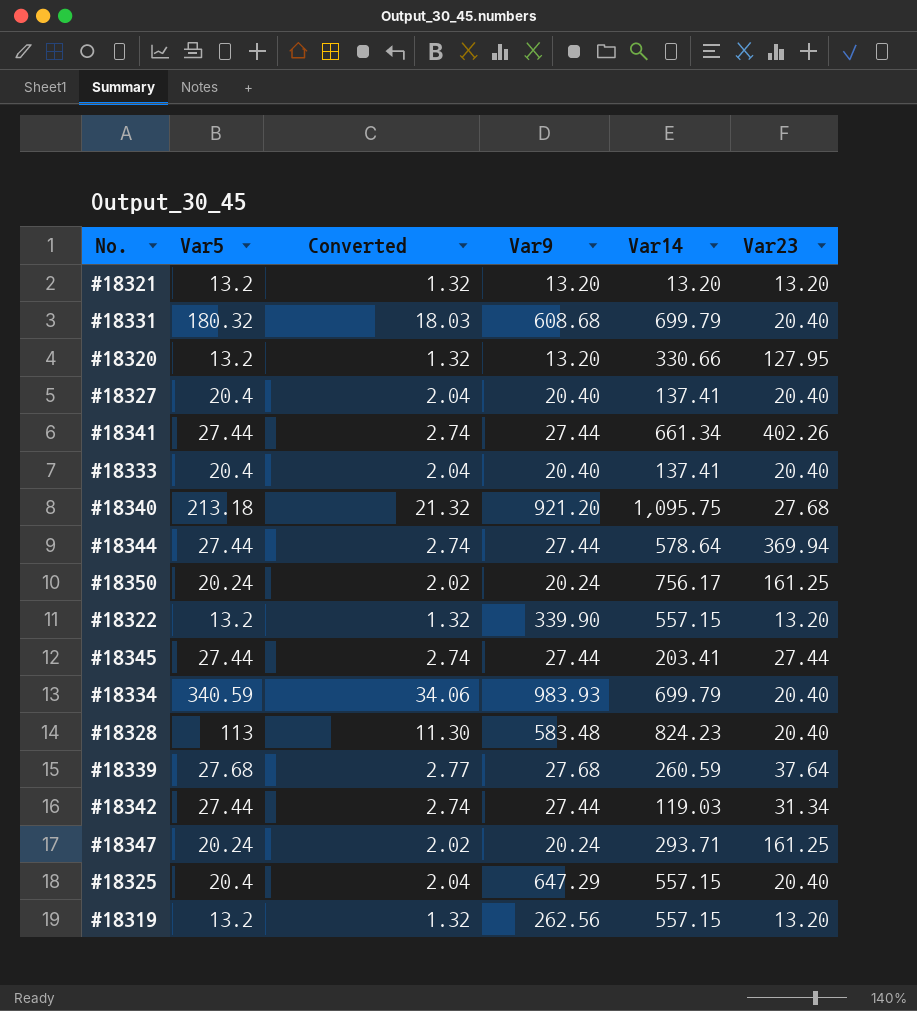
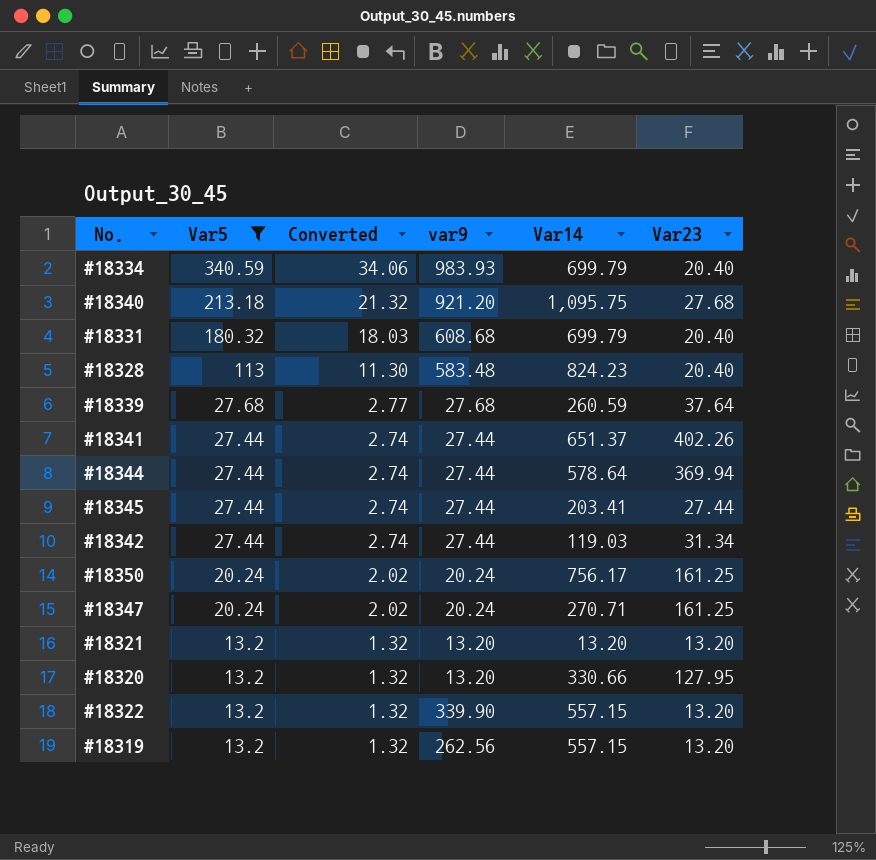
filter: none -> Var5 != 20.4
row order: none -> Var5 descending
column name: Var9 -> var9
#18341 | Var14: 661.34 -> 651.37
#18347 | Var14: 293.71 -> 270.71

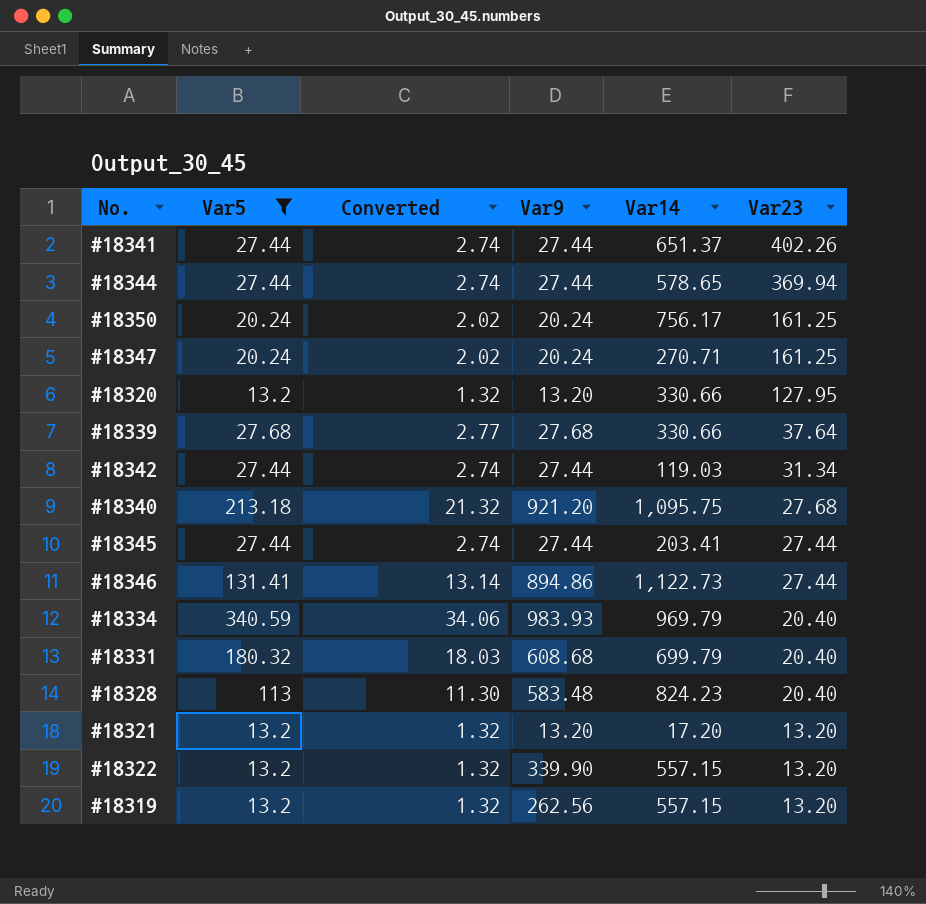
row order: Var5 descending -> Var23 descending
column name: var9 -> Var9
#18344 | Var14: 578.64 -> 578.65
#18339 | Var14: 260.59 -> 330.66
row #18346: none -> 131.41 | 13.14 | 894.86 | 1,122.73 | 27.44
#18334 | Var14: 699.79 -> 969.79
#18321 | Var14: 13.20 -> 17.20

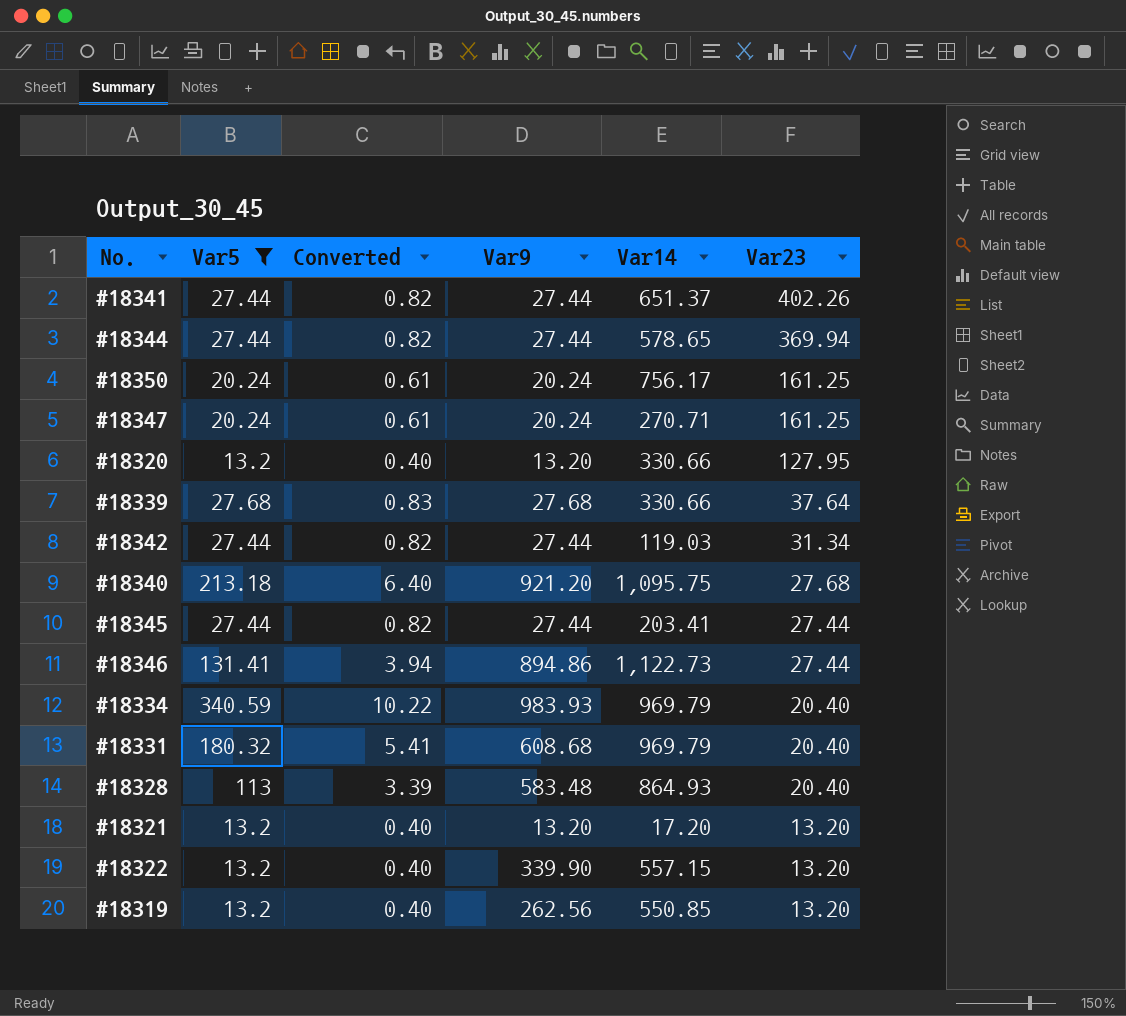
column Converted | formula: [Var5] * 0.1 -> [Var5] * 0.03
#18331 | Var14: 699.79 -> 969.79
#18328 | Var14: 824.23 -> 864.93
#18319 | Var14: 557.15 -> 550.85

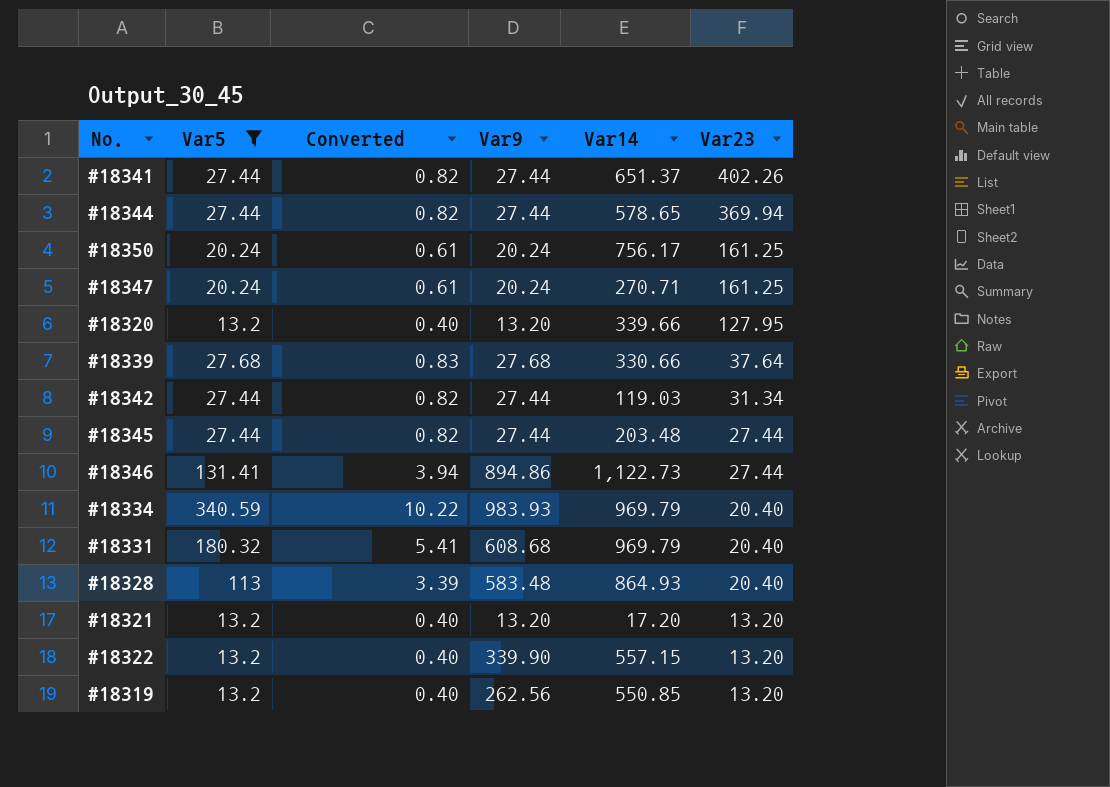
row #18340: 213.18 | 6.40 | 921.20 | 1,095.75 | 27.68 -> none
#18320 | Var14: 330.66 -> 339.66
#18345 | Var14: 203.41 -> 203.48

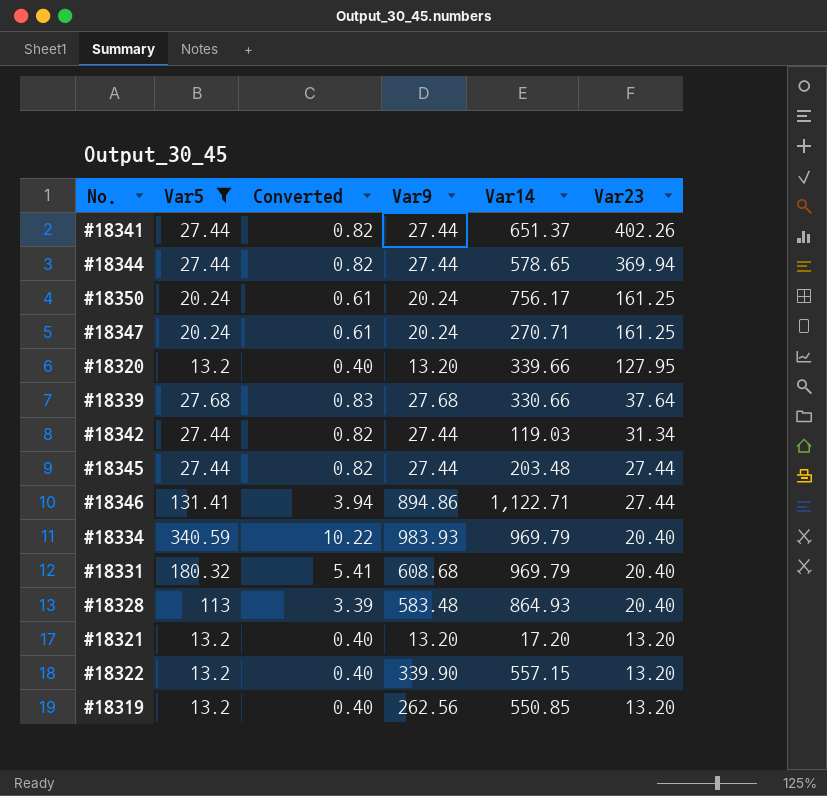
#18346 | Var14: 1,122.73 -> 1,122.71

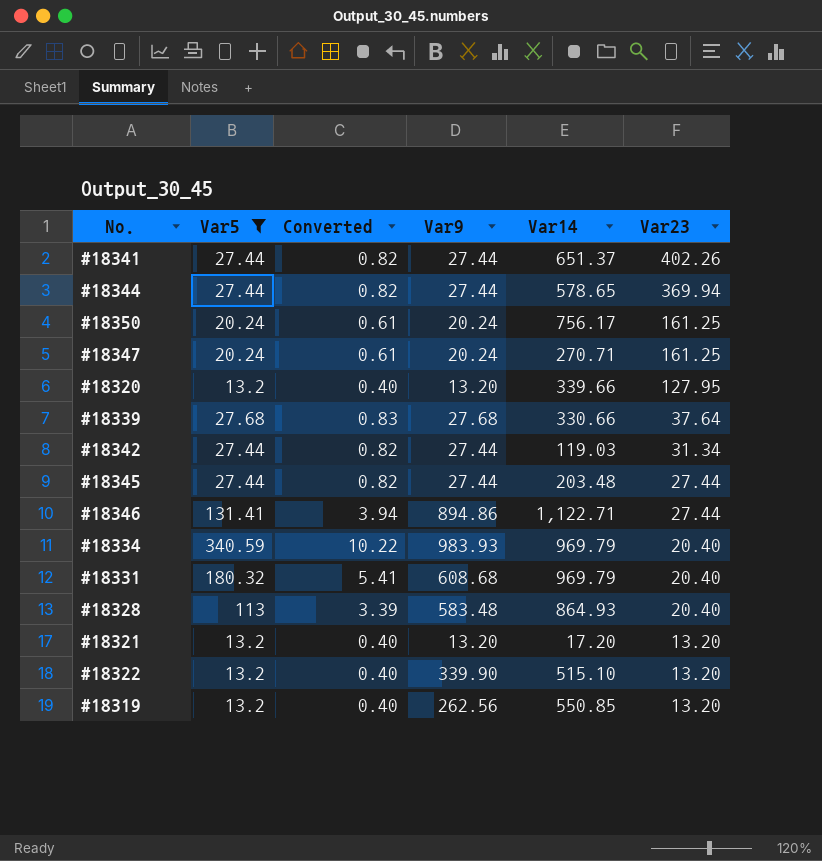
#18322 | Var14: 557.15 -> 515.10

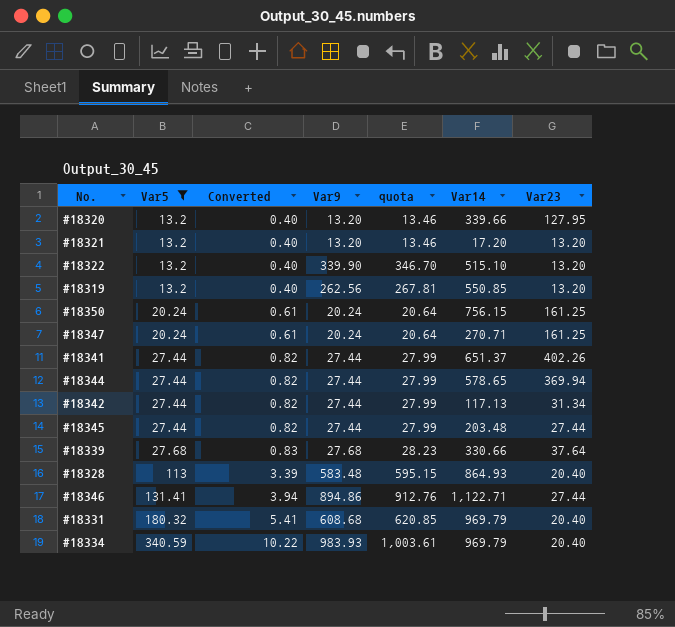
row order: Var23 descending -> Var5 ascending
column quota | formula: none -> [Var9] * 1.02
#18350 | Var14: 756.17 -> 756.15
#18342 | Var14: 119.03 -> 117.13

